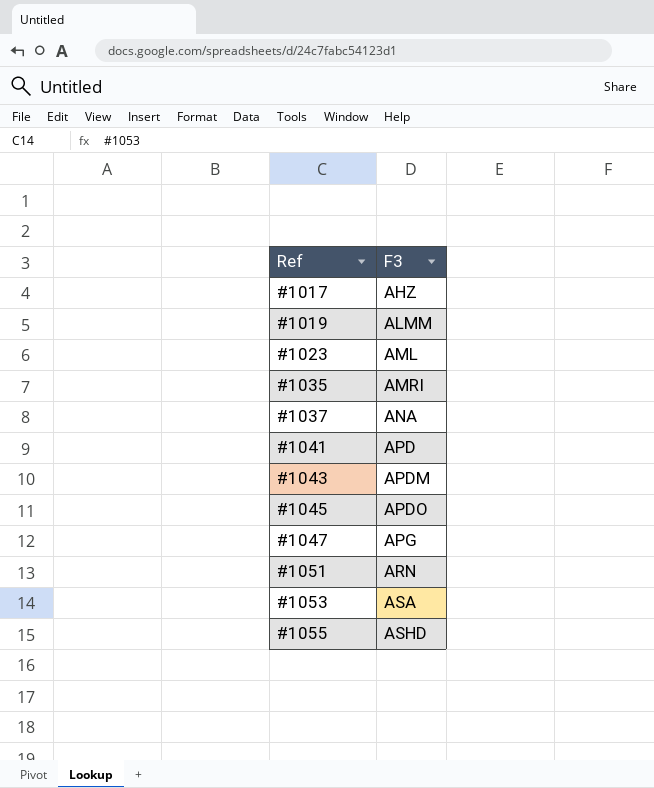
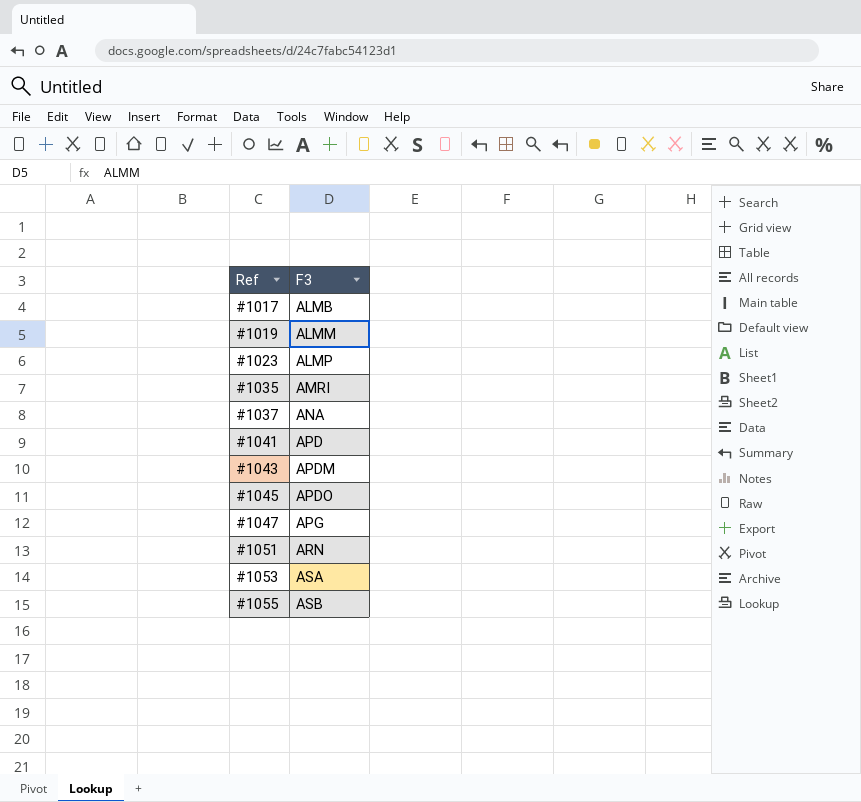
#1017 | F3: AHZ -> ALMB
#1023 | F3: AML -> ALMP
#1055 | F3: ASHD -> ASB

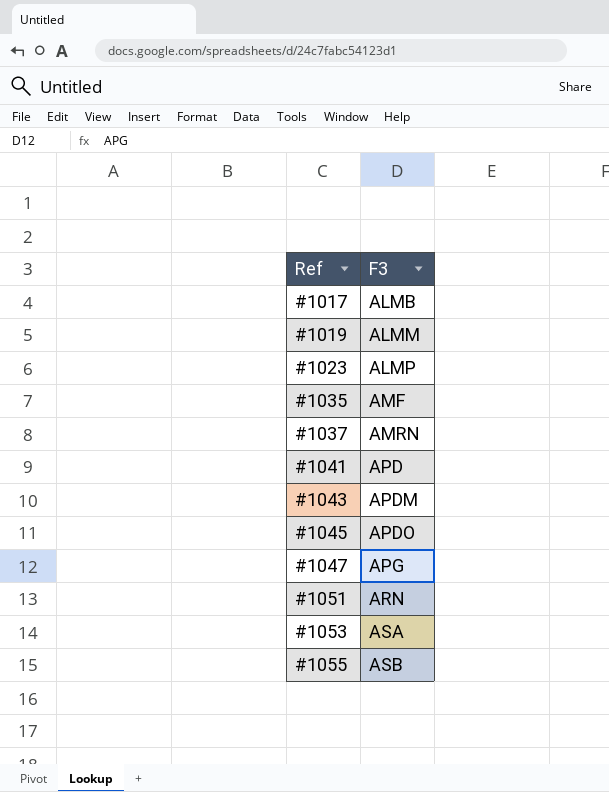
#1035 | F3: AMRI -> AMF
#1037 | F3: ANA -> AMRN

